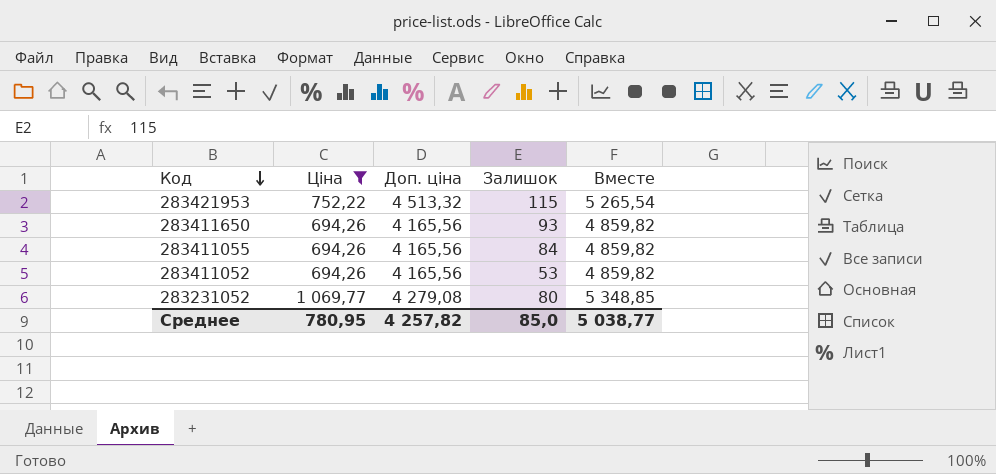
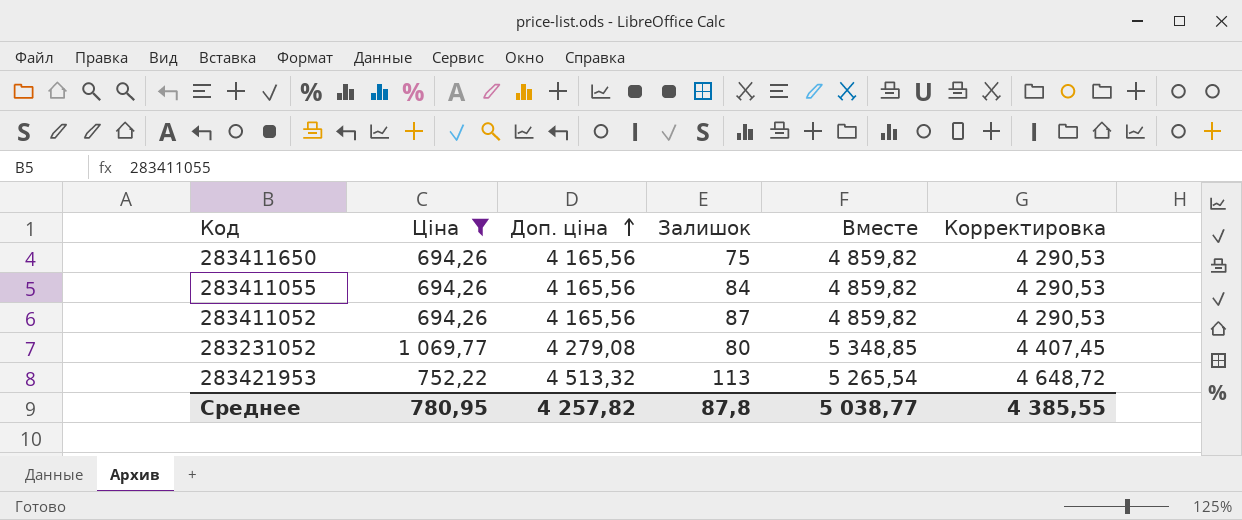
row order: Код descending -> Доп. ціна ascending
column Корректировка | formula: none -> [Доп. ціна] * 1,03
283411650 | Залишок: 93 -> 75
283411052 | Залишок: 53 -> 87
283421953 | Залишок: 115 -> 113
Среднее | Залишок: 85,0 -> 87,8

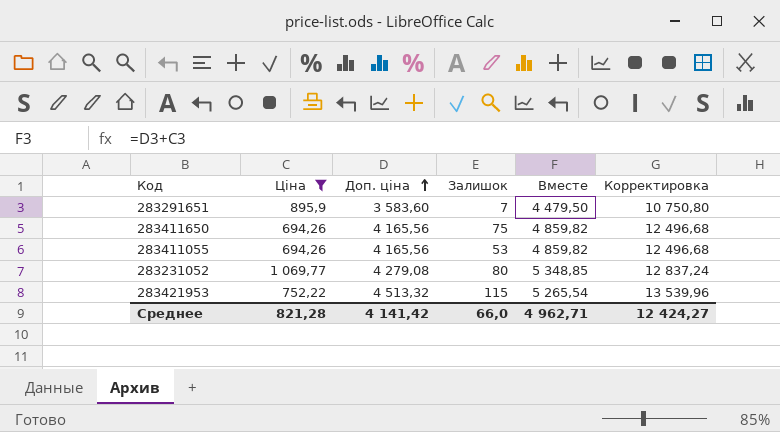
column Корректировка | formula: [Доп. ціна] * 1,03 -> [Доп. ціна] * 3
row 283411052: 694,26 | 4 165,56 | 87 | 4 859,82 | 4 290,53 -> none
row 283291651: none -> 895,9 | 3 583,60 | 7 | 4 479,50 | 10 750,80
283411055 | Залишок: 84 -> 53
283421953 | Залишок: 113 -> 115
Среднее | Ціна: 780,95 -> 821,28
Среднее | Доп. ціна: 4 257,82 -> 4 141,42
Среднее | Залишок: 87,8 -> 66,0
Среднее | Вместе: 5 038,77 -> 4 962,71
Среднее | Корректировка: 4 385,55 -> 12 424,27

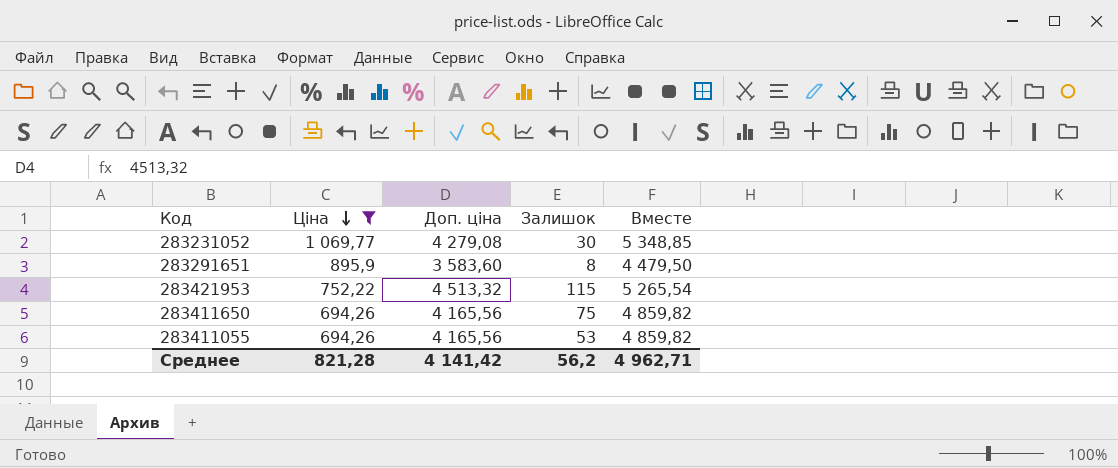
row order: Доп. ціна ascending -> Ціна descending
column Корректировка | formula: [Доп. ціна] * 3 -> none
283231052 | Залишок: 80 -> 30
283291651 | Залишок: 7 -> 8
Среднее | Залишок: 66,0 -> 56,2

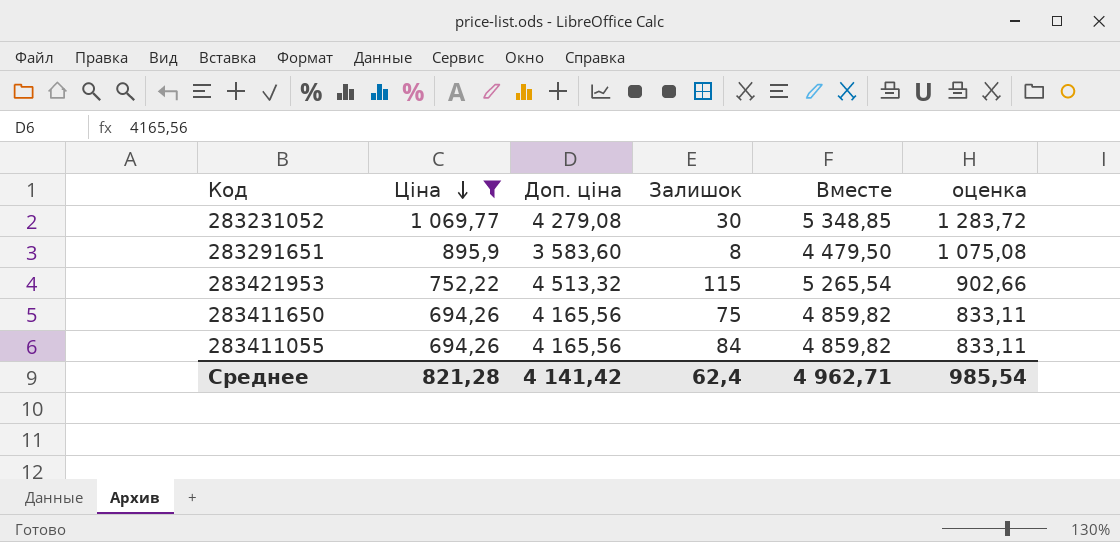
column оценка | formula: none -> [Ціна] * 1,2
283411055 | Залишок: 53 -> 84
Среднее | Залишок: 56,2 -> 62,4

